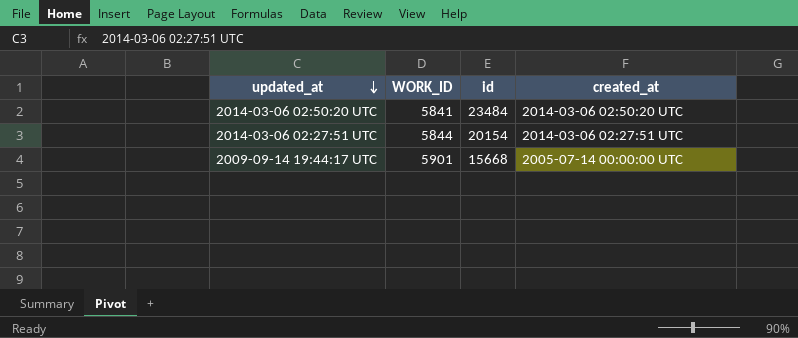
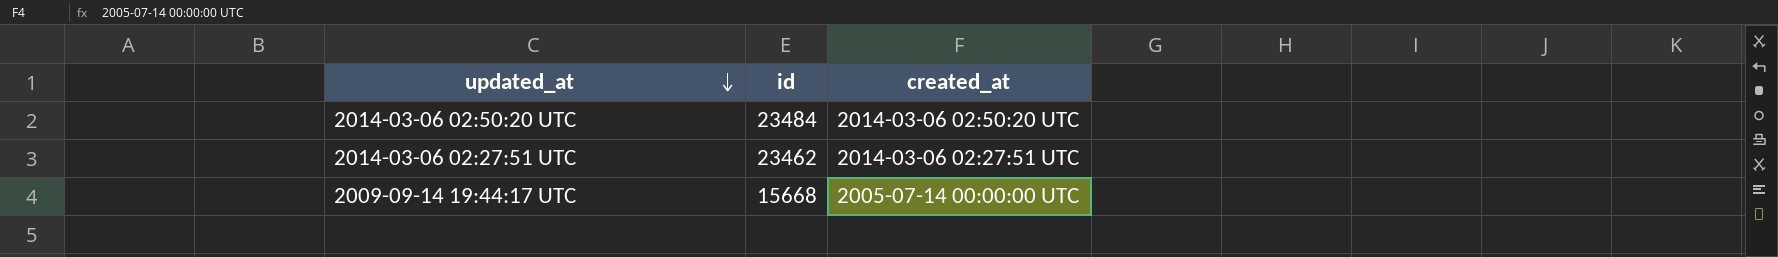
column WORK_ID | position: 2 -> none
2014-03-06 02:27:51 UTC | id: 20154 -> 23462

